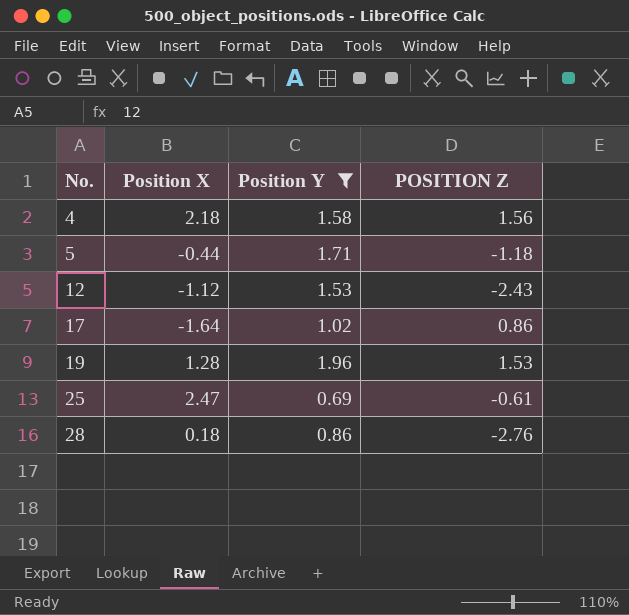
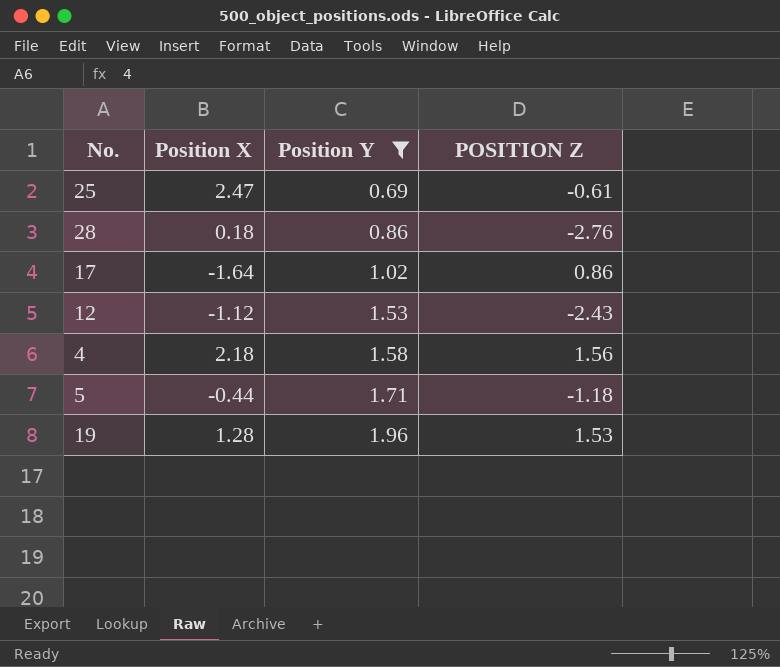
row order: No. ascending -> Position Y ascending

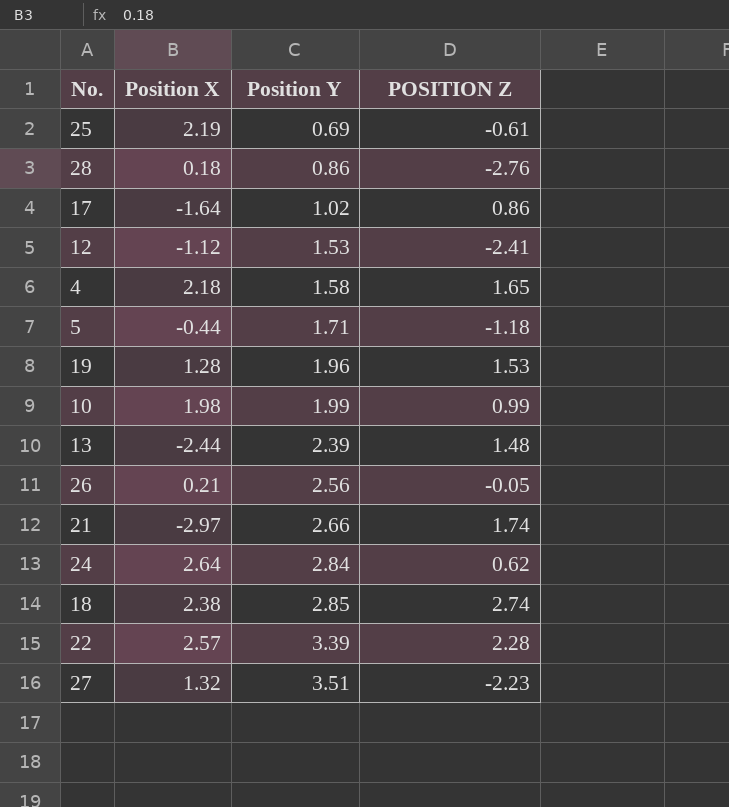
filter: Position Y <= 1.96 -> none
25 | Position X: 2.47 -> 2.19
12 | POSITION Z: -2.43 -> -2.41
4 | POSITION Z: 1.56 -> 1.65

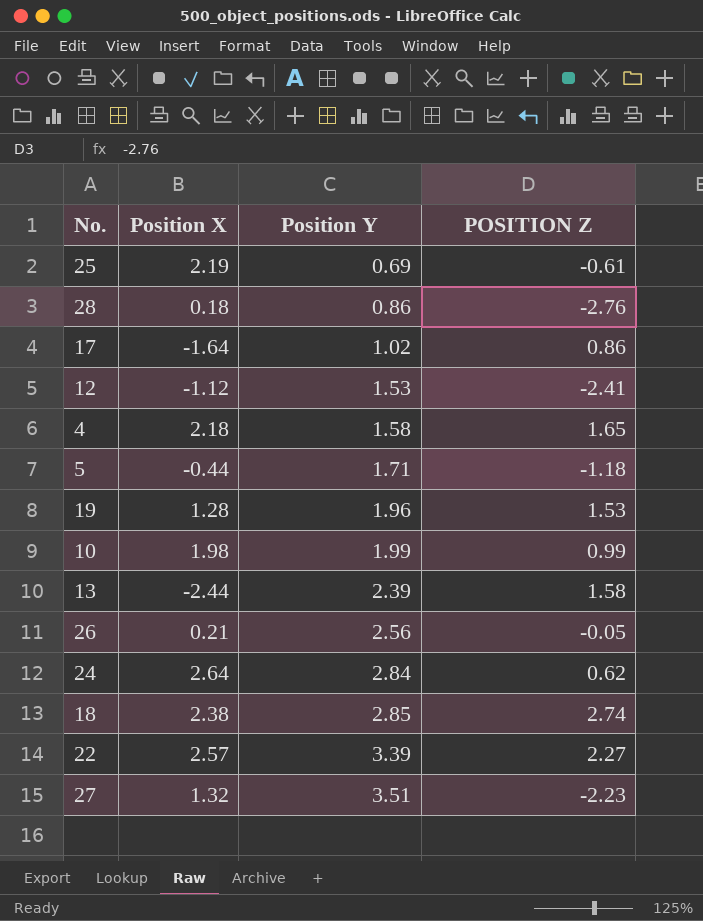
row 21: -2.97 | 2.66 | 1.74 -> none
13 | POSITION Z: 1.48 -> 1.58
22 | POSITION Z: 2.28 -> 2.27

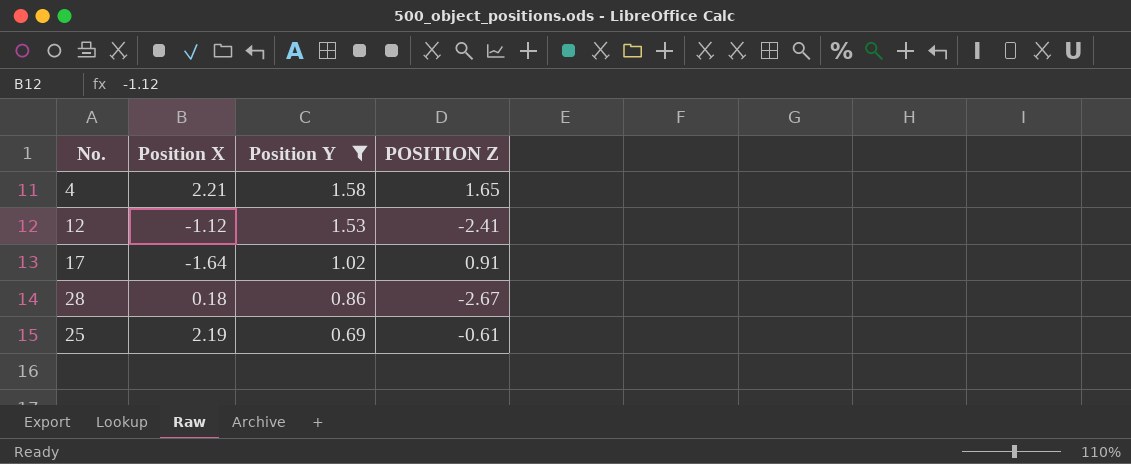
filter: none -> Position Y <= 1.58
row order: Position Y ascending -> Position Y descending
4 | Position X: 2.18 -> 2.21
17 | POSITION Z: 0.86 -> 0.91
28 | POSITION Z: -2.76 -> -2.67

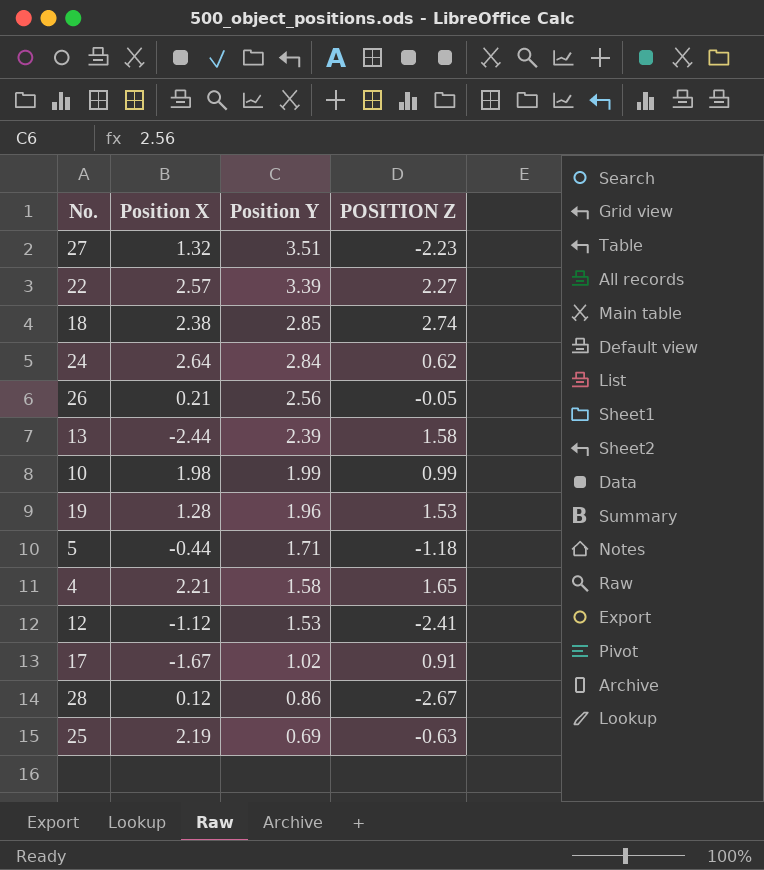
filter: Position Y <= 1.58 -> none
17 | Position X: -1.64 -> -1.67
28 | Position X: 0.18 -> 0.12
25 | POSITION Z: -0.61 -> -0.63

